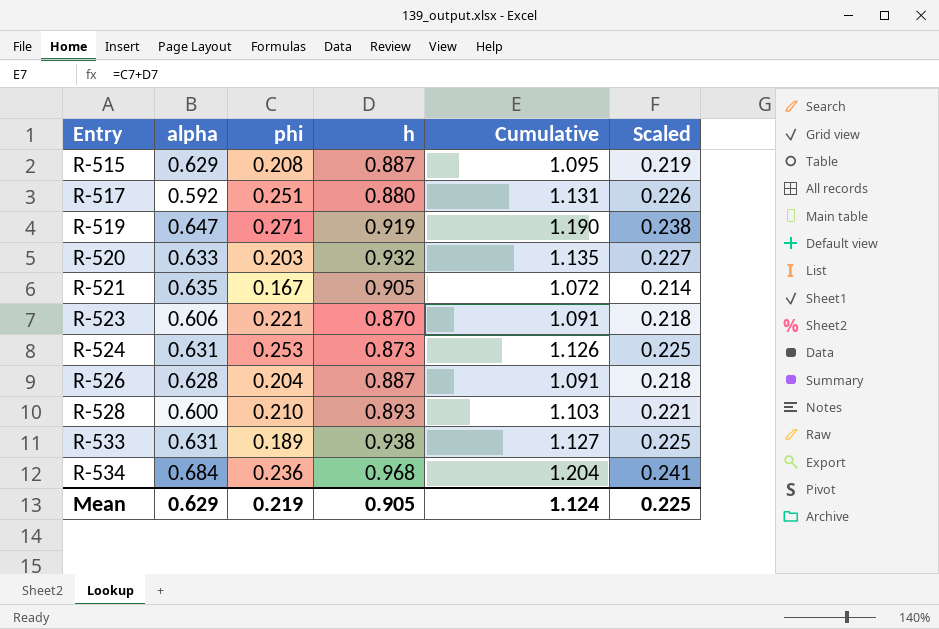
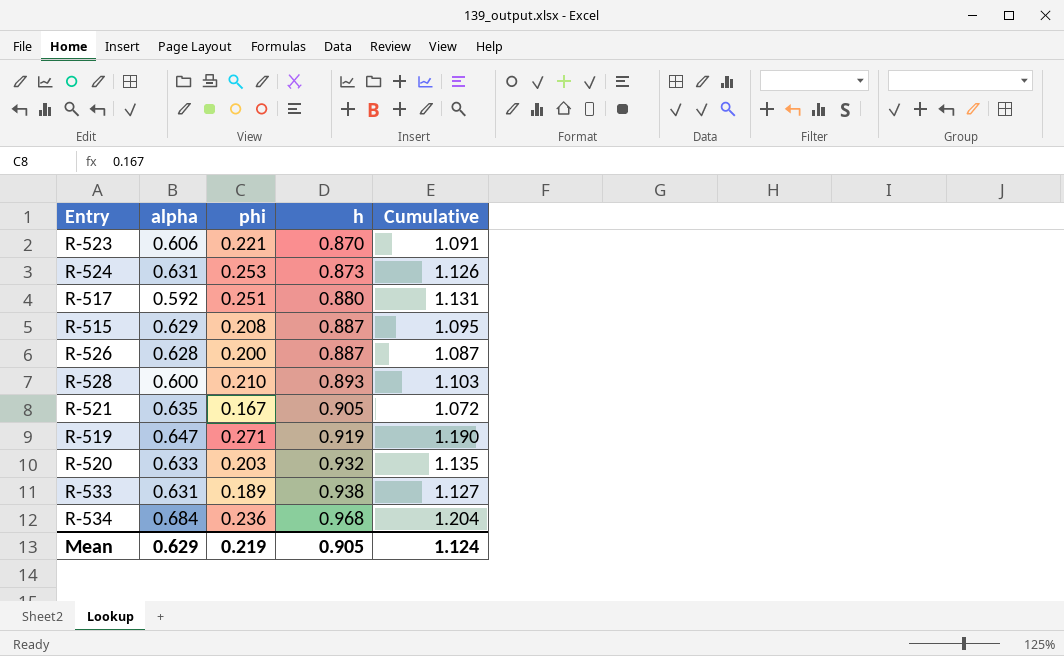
row order: Entry ascending -> h ascending
column Scaled | formula: [Cumulative] * 0.2 -> none
R-526 | phi: 0.204 -> 0.200
R-526 | Cumulative: 1.091 -> 1.087

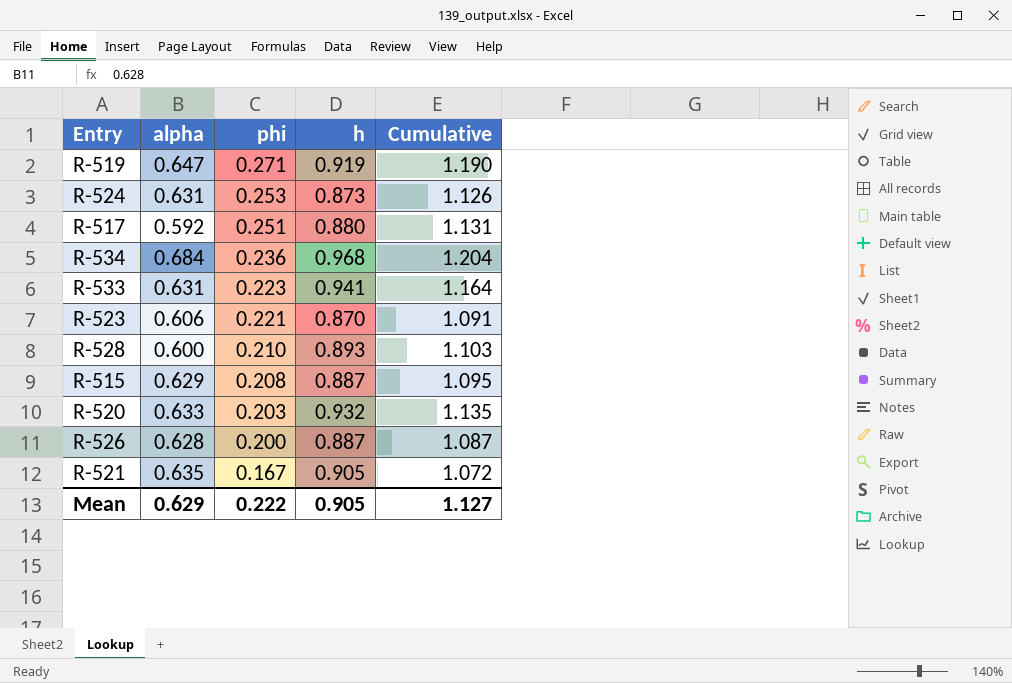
row order: h ascending -> phi descending
R-533 | phi: 0.189 -> 0.223
R-533 | h: 0.938 -> 0.941
R-533 | Cumulative: 1.127 -> 1.164
Mean | phi: 0.219 -> 0.222
Mean | Cumulative: 1.124 -> 1.127

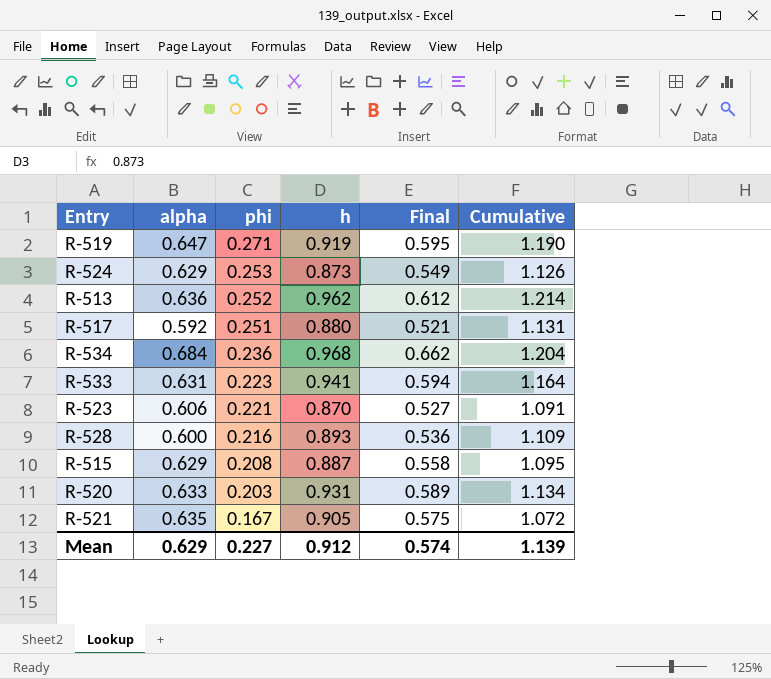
column Final | formula: none -> [alpha] * [h]
row R-526: 0.628 | 0.200 | 0.887 | 1.087 -> none
R-524 | alpha: 0.631 -> 0.629
row R-513: none -> 0.636 | 0.252 | 0.962 | 0.612 | 1.214
R-528 | phi: 0.210 -> 0.216
R-528 | Cumulative: 1.103 -> 1.109
R-520 | h: 0.932 -> 0.931
R-520 | Cumulative: 1.135 -> 1.134
Mean | phi: 0.222 -> 0.227
Mean | h: 0.905 -> 0.912
Mean | Cumulative: 1.127 -> 1.139

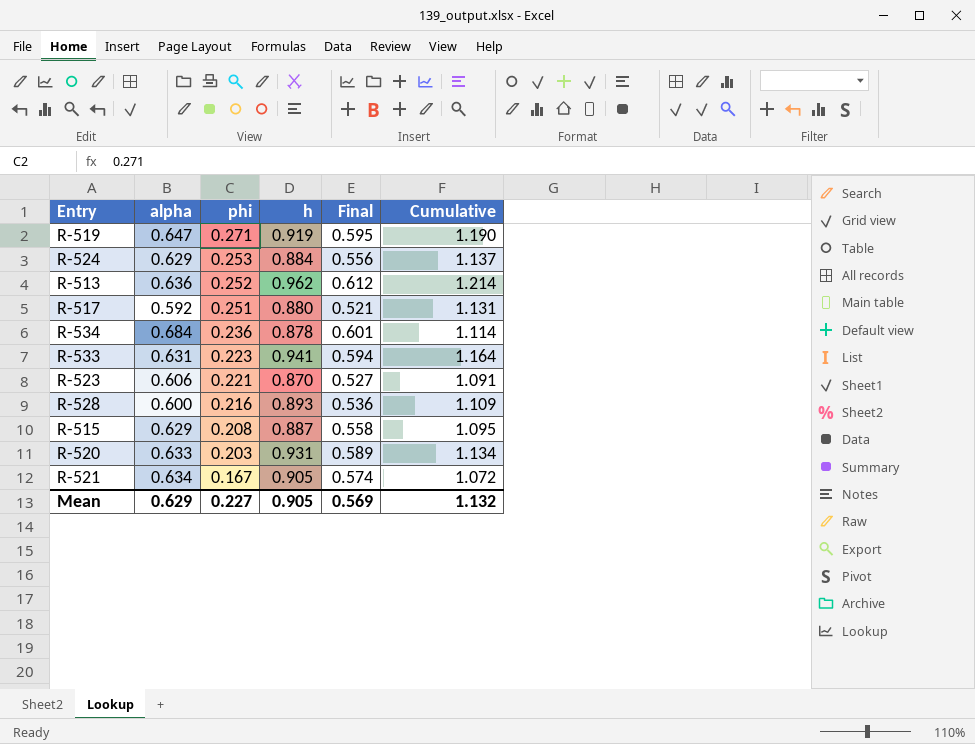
R-524 | h: 0.873 -> 0.884
R-524 | Final: 0.549 -> 0.556
R-524 | Cumulative: 1.126 -> 1.137
R-534 | h: 0.968 -> 0.878
R-534 | Final: 0.662 -> 0.601
R-534 | Cumulative: 1.204 -> 1.114
R-521 | alpha: 0.635 -> 0.634
R-521 | Final: 0.575 -> 0.574
Mean | h: 0.912 -> 0.905
Mean | Final: 0.574 -> 0.569
Mean | Cumulative: 1.139 -> 1.132

